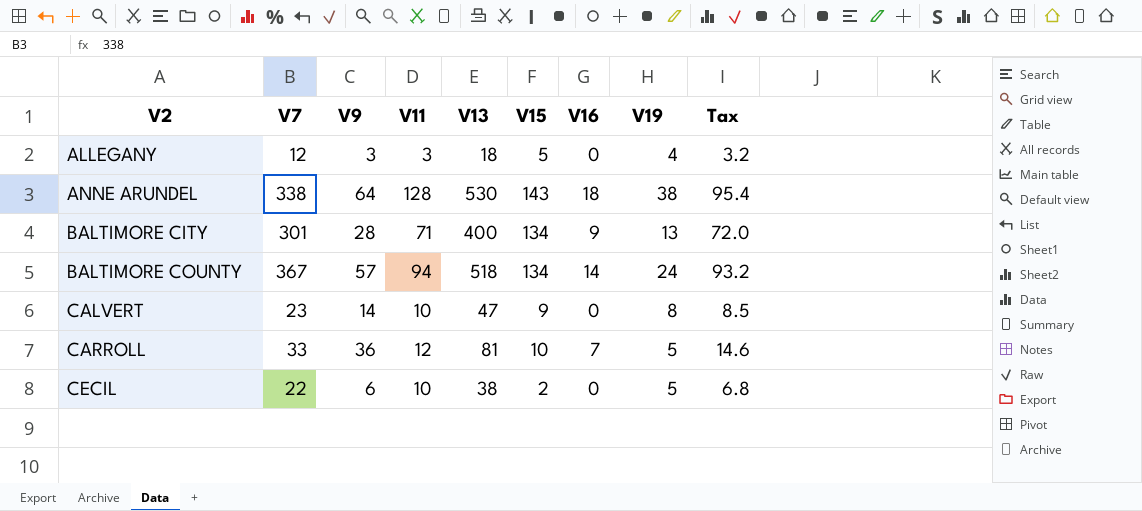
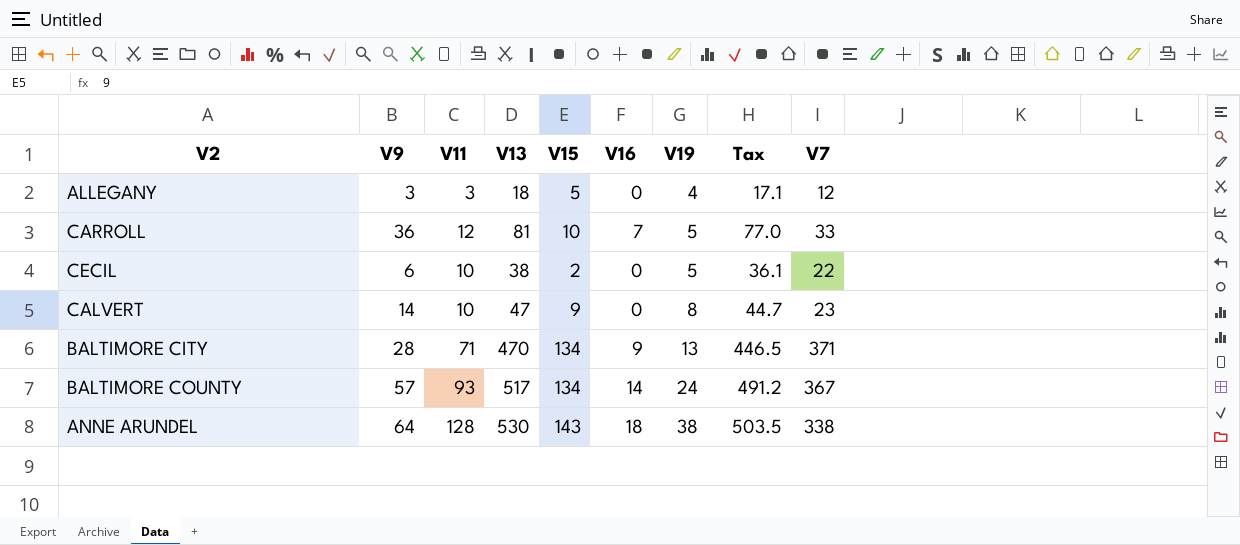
row order: V2 ascending -> V19 ascending
column Tax | formula: [V13] * 0.18 -> [V13] * 0.95
column V7 | position: 2 -> 9
BALTIMORE CITY | V13: 400 -> 470
BALTIMORE CITY | V7: 301 -> 371
BALTIMORE COUNTY | V11: 94 -> 93
BALTIMORE COUNTY | V13: 518 -> 517

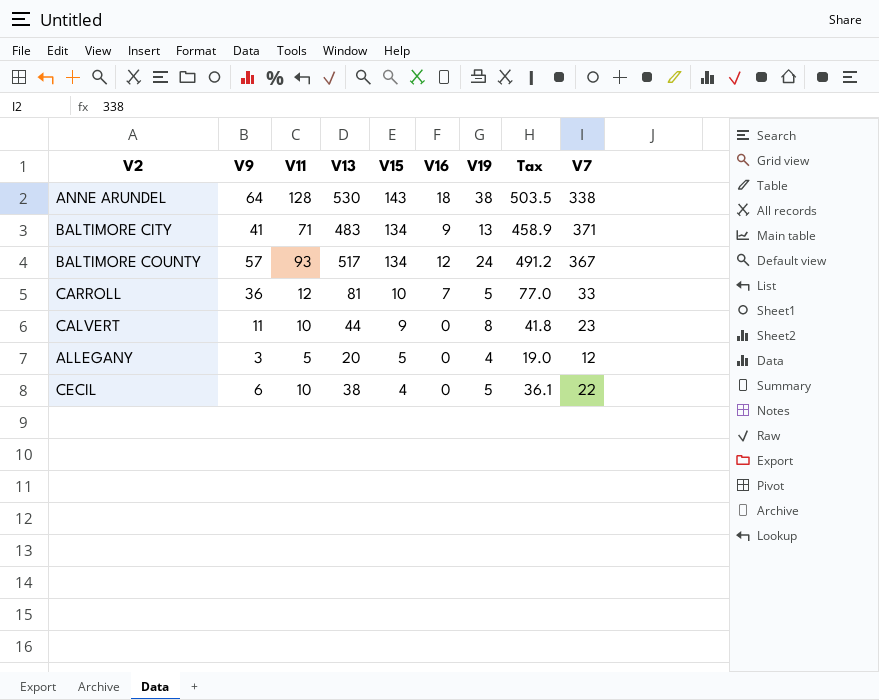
row order: V19 ascending -> V15 descending
BALTIMORE CITY | V9: 28 -> 41
BALTIMORE CITY | V13: 470 -> 483
BALTIMORE CITY | Tax: 446.5 -> 458.9
BALTIMORE COUNTY | V16: 14 -> 12
CALVERT | V9: 14 -> 11
CALVERT | V13: 47 -> 44
CALVERT | Tax: 44.7 -> 41.8
ALLEGANY | V11: 3 -> 5
ALLEGANY | V13: 18 -> 20
ALLEGANY | Tax: 17.1 -> 19.0
CECIL | V15: 2 -> 4

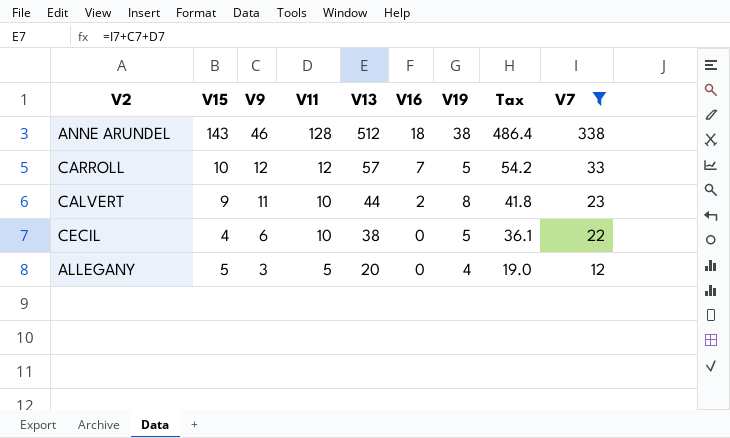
filter: none -> V7 <= 338
row order: V15 descending -> V9 descending
column V15 | position: 5 -> 2
ANNE ARUNDEL | V9: 64 -> 46
ANNE ARUNDEL | V13: 530 -> 512
ANNE ARUNDEL | Tax: 503.5 -> 486.4
CARROLL | V9: 36 -> 12
CARROLL | V13: 81 -> 57
CARROLL | Tax: 77.0 -> 54.2
CALVERT | V16: 0 -> 2

